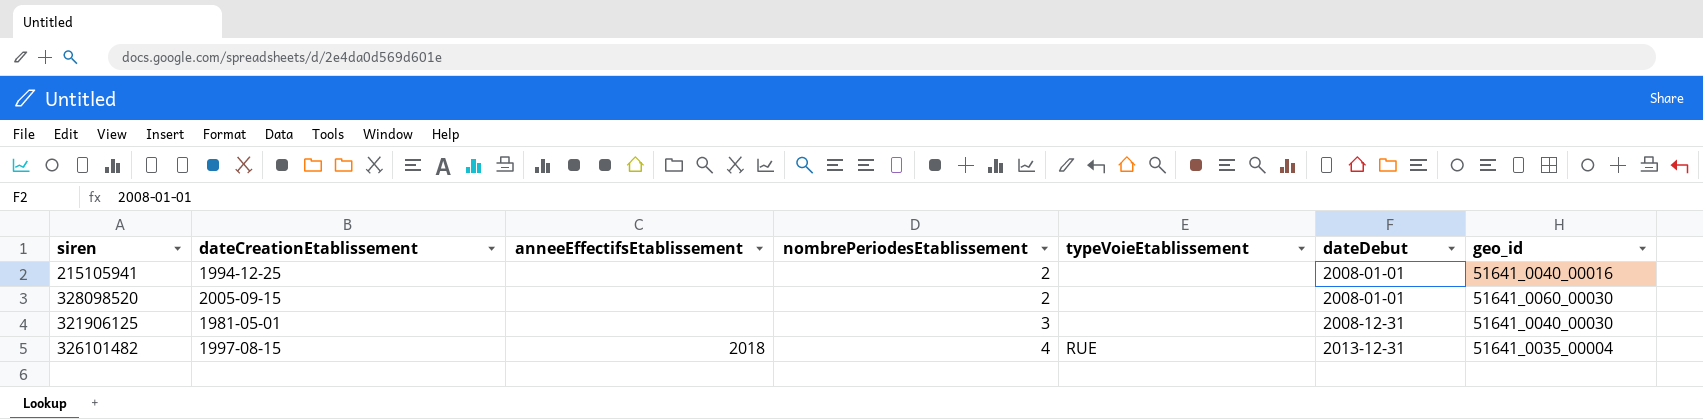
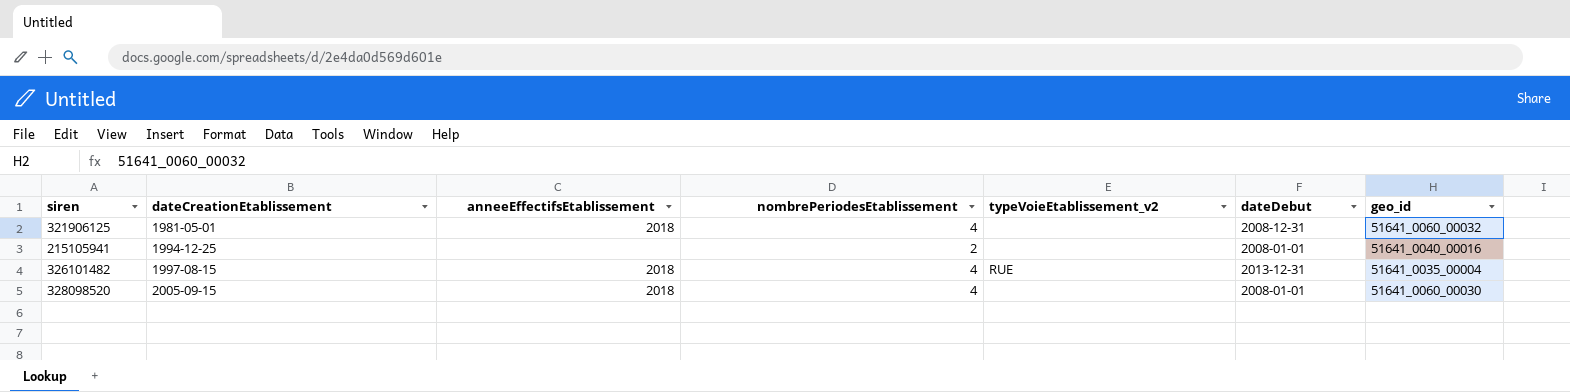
row order: nombrePeriodesEtablissement ascending -> dateCreationEtablissement ascending
column name: typeVoieEtablissement -> typeVoieEtablissement_v2
321906125 | anneeEffectifsEtablissement: none -> 2018
321906125 | nombrePeriodesEtablissement: 3 -> 4
321906125 | geo_id: 51641_0040_00030 -> 51641_0060_00032
328098520 | anneeEffectifsEtablissement: none -> 2018
328098520 | nombrePeriodesEtablissement: 2 -> 4

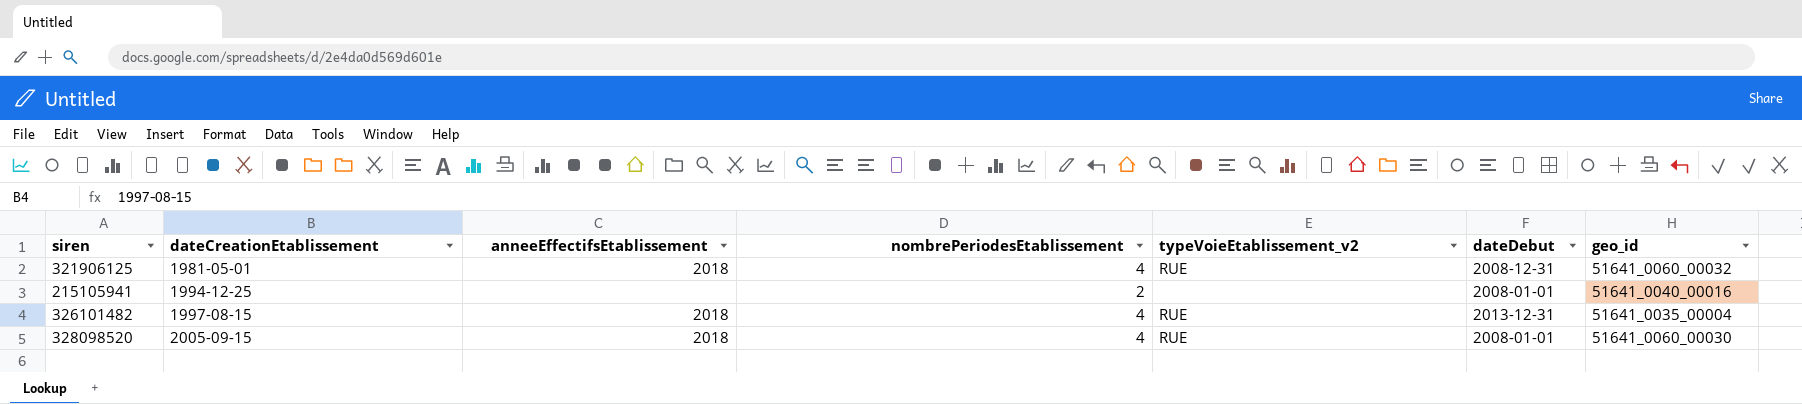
321906125 | typeVoieEtablissement_v2: none -> RUE
328098520 | typeVoieEtablissement_v2: none -> RUE

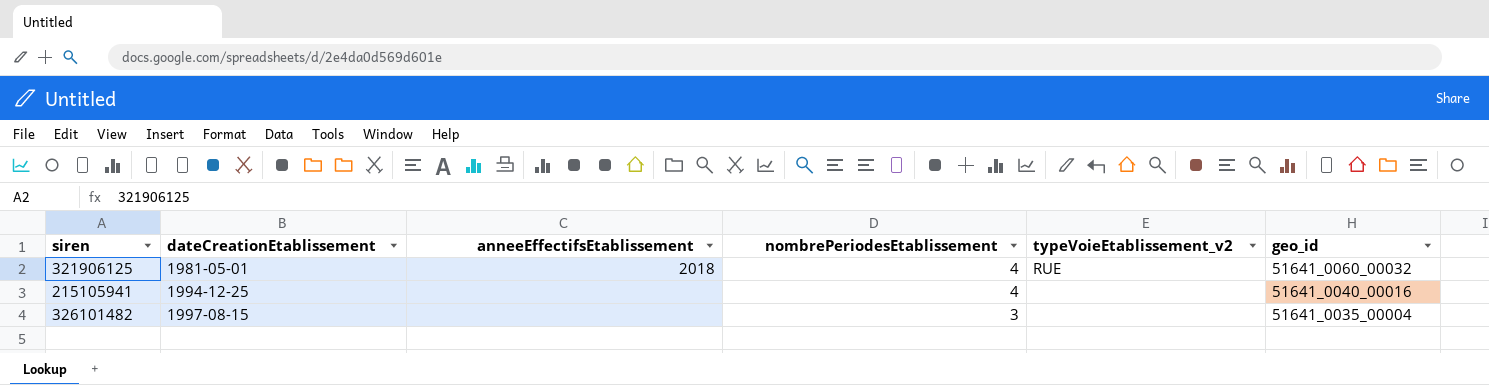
column dateDebut | position: 6 -> none
row 328098520: 2005-09-15 | 2018 | 4 | RUE | 2008-01-01 | 51641_0060_00030 -> none
215105941 | nombrePeriodesEtablissement: 2 -> 4
326101482 | anneeEffectifsEtablissement: 2018 -> none
326101482 | nombrePeriodesEtablissement: 4 -> 3
326101482 | typeVoieEtablissement_v2: RUE -> none

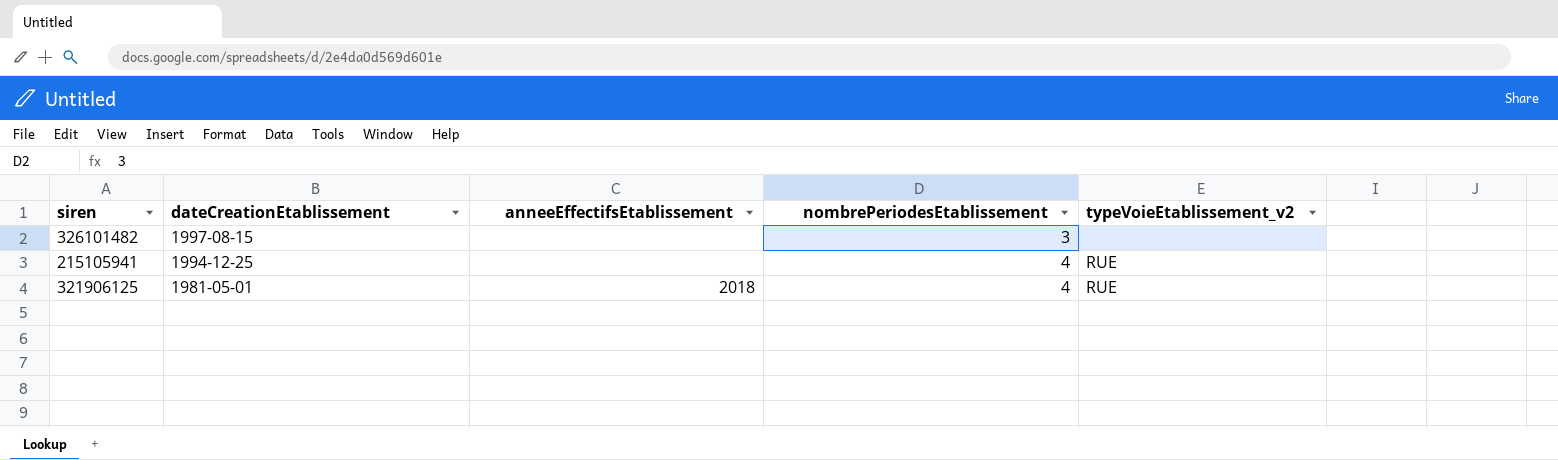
row order: dateCreationEtablissement ascending -> dateCreationEtablissement descending
column geo_id | position: 6 -> none
215105941 | typeVoieEtablissement_v2: none -> RUE

